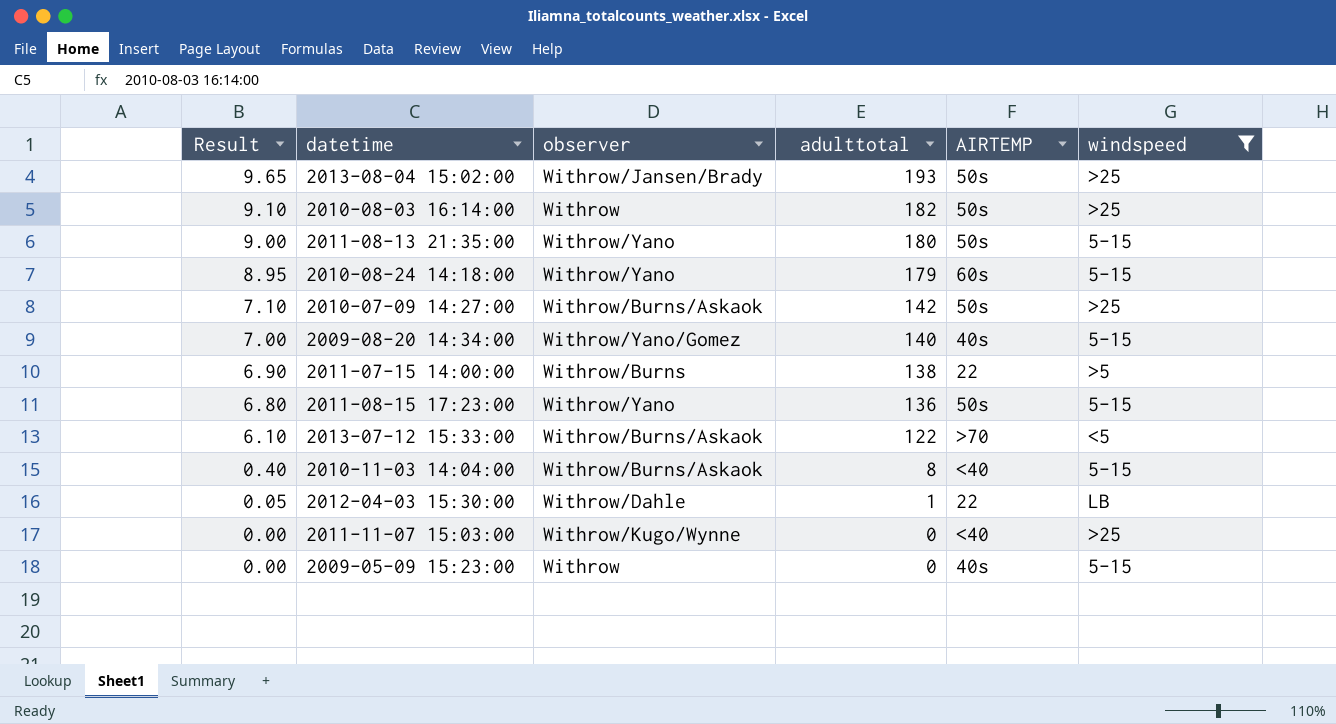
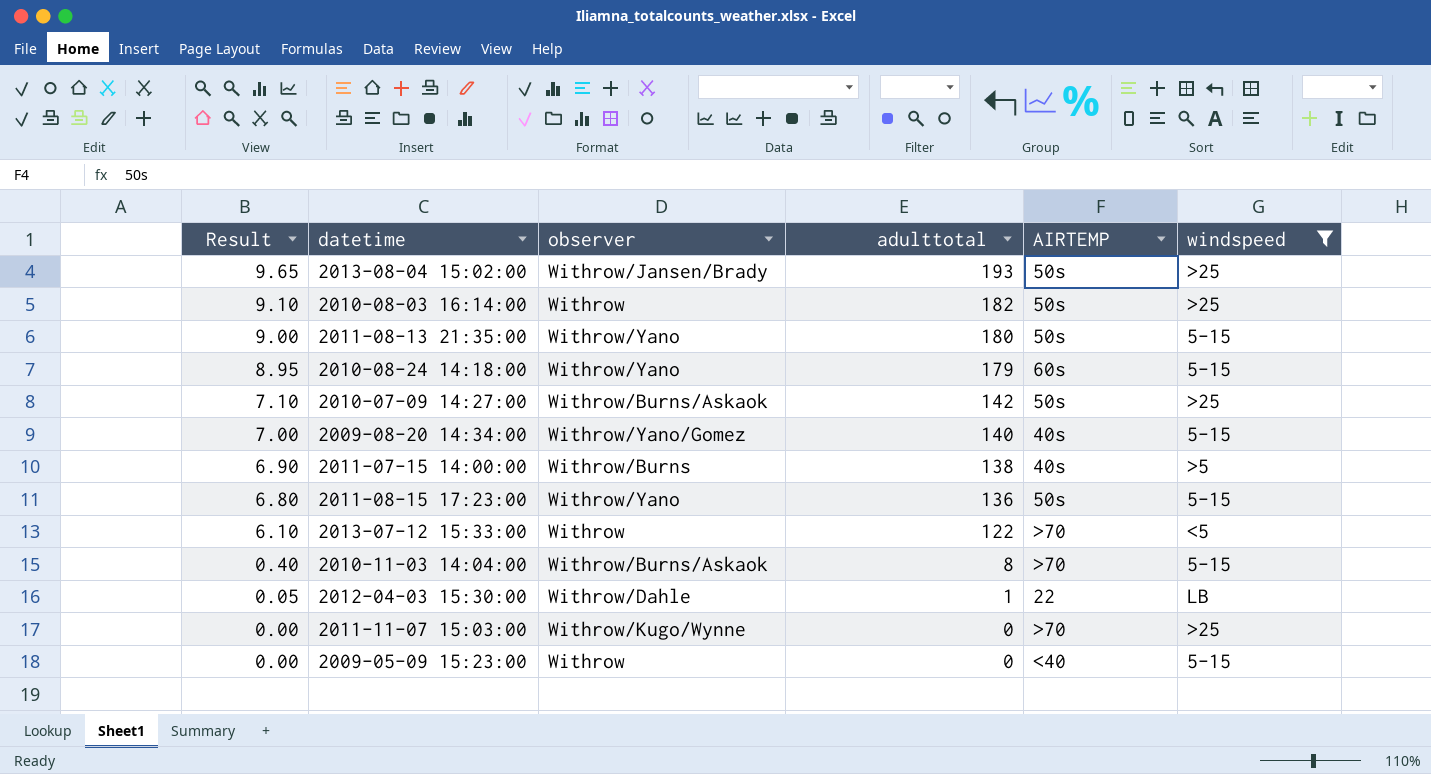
2011-07-15 14:00:00 | AIRTEMP: 22 -> 40s
2013-07-12 15:33:00 | observer: Withrow/Burns/Askaok -> Withrow
2010-11-03 14:04:00 | AIRTEMP: <40 -> >70
2011-11-07 15:03:00 | AIRTEMP: <40 -> >70
2009-05-09 15:23:00 | AIRTEMP: 40s -> <40

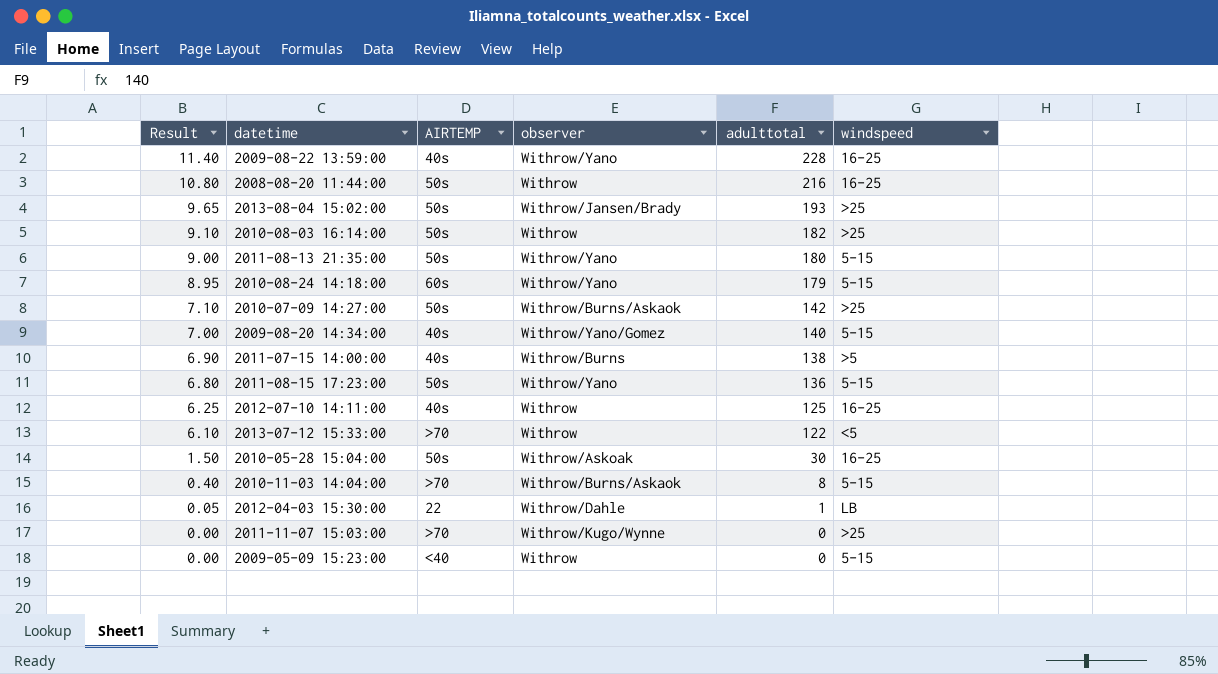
filter: windspeed != 16-25 -> none
column AIRTEMP | position: 5 -> 3

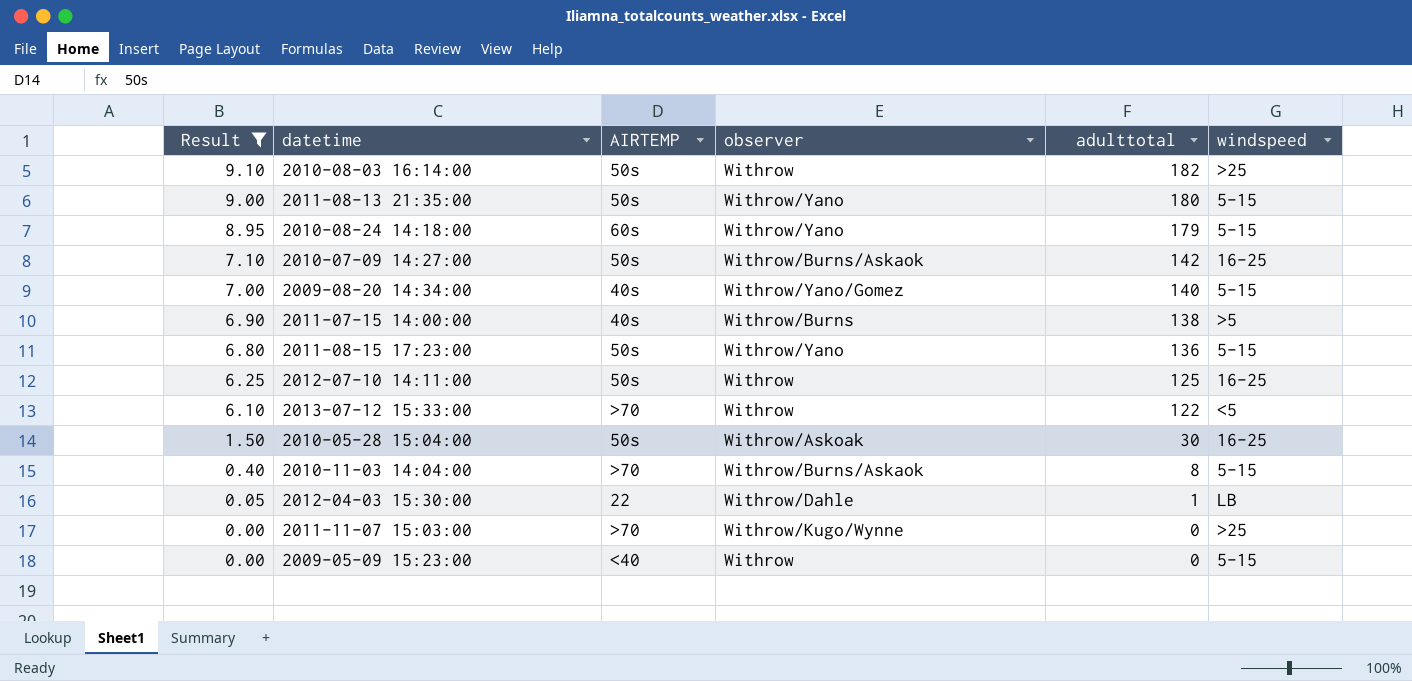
filter: none -> Result <= 9.10
2010-07-09 14:27:00 | windspeed: >25 -> 16-25
2012-07-10 14:11:00 | AIRTEMP: 40s -> 50s

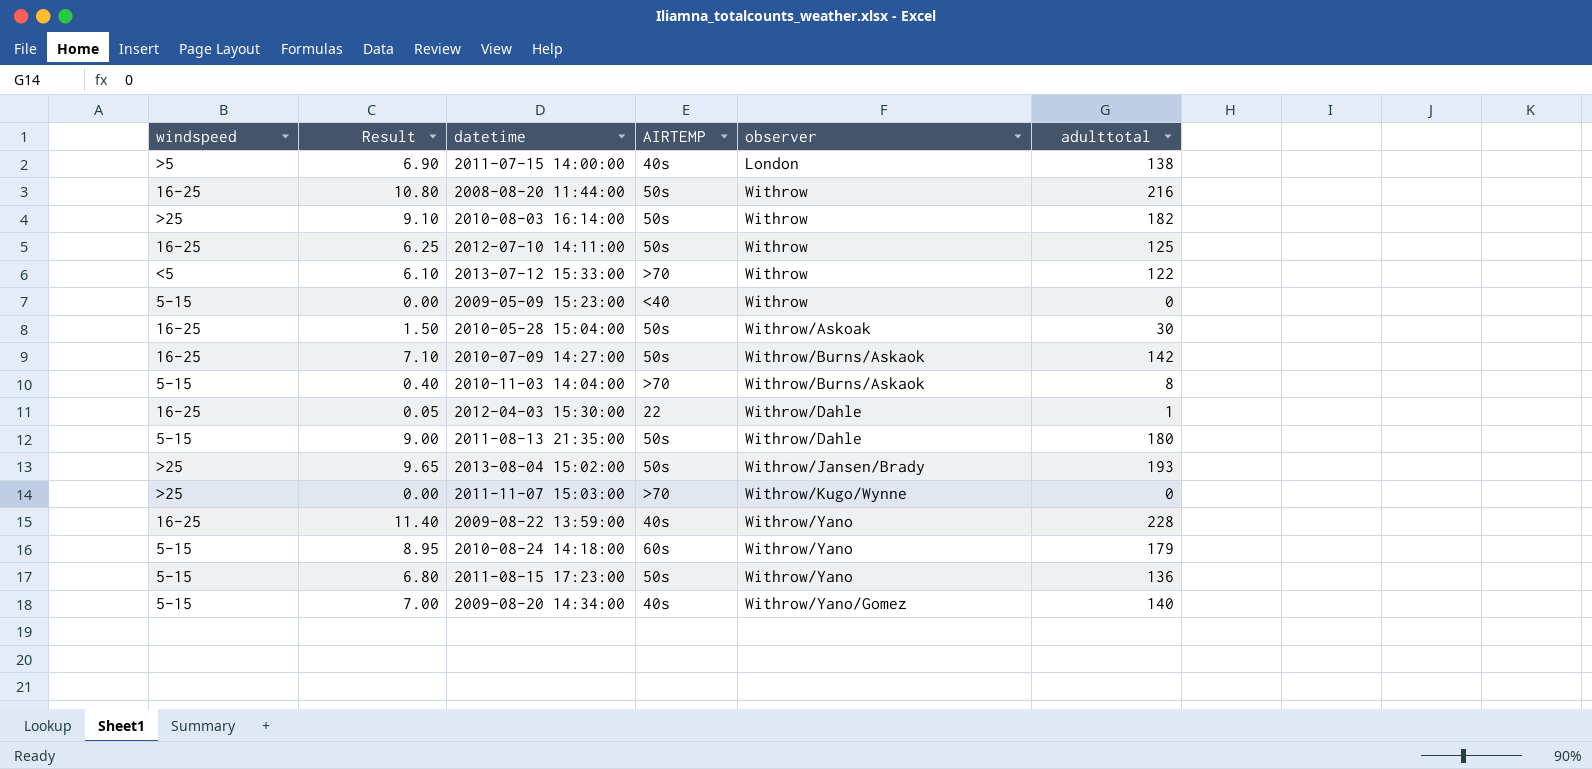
filter: Result <= 9.10 -> none
row order: Result descending -> observer ascending
column windspeed | position: 6 -> 1
2011-07-15 14:00:00 | observer: Withrow/Burns -> London
2012-04-03 15:30:00 | windspeed: LB -> 16-25
2011-08-13 21:35:00 | observer: Withrow/Yano -> Withrow/Dahle

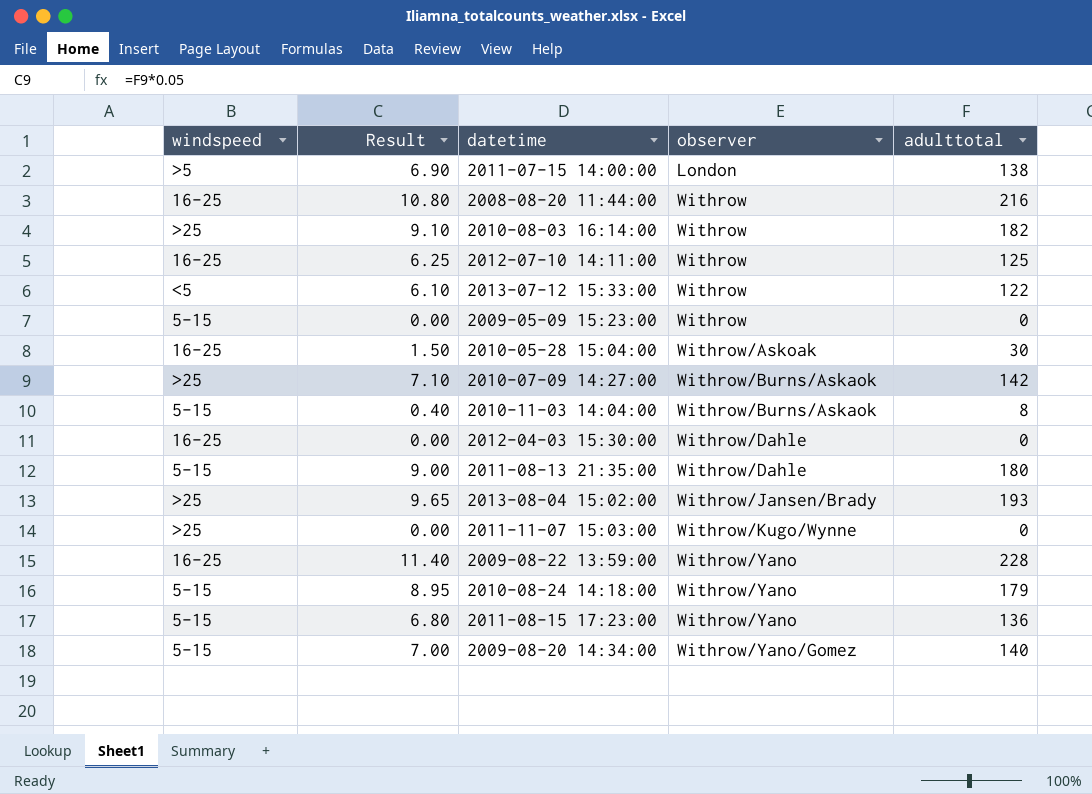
column AIRTEMP | position: 4 -> none
2010-07-09 14:27:00 | windspeed: 16-25 -> >25
2012-04-03 15:30:00 | Result: 0.05 -> 0.00
2012-04-03 15:30:00 | adulttotal: 1 -> 0

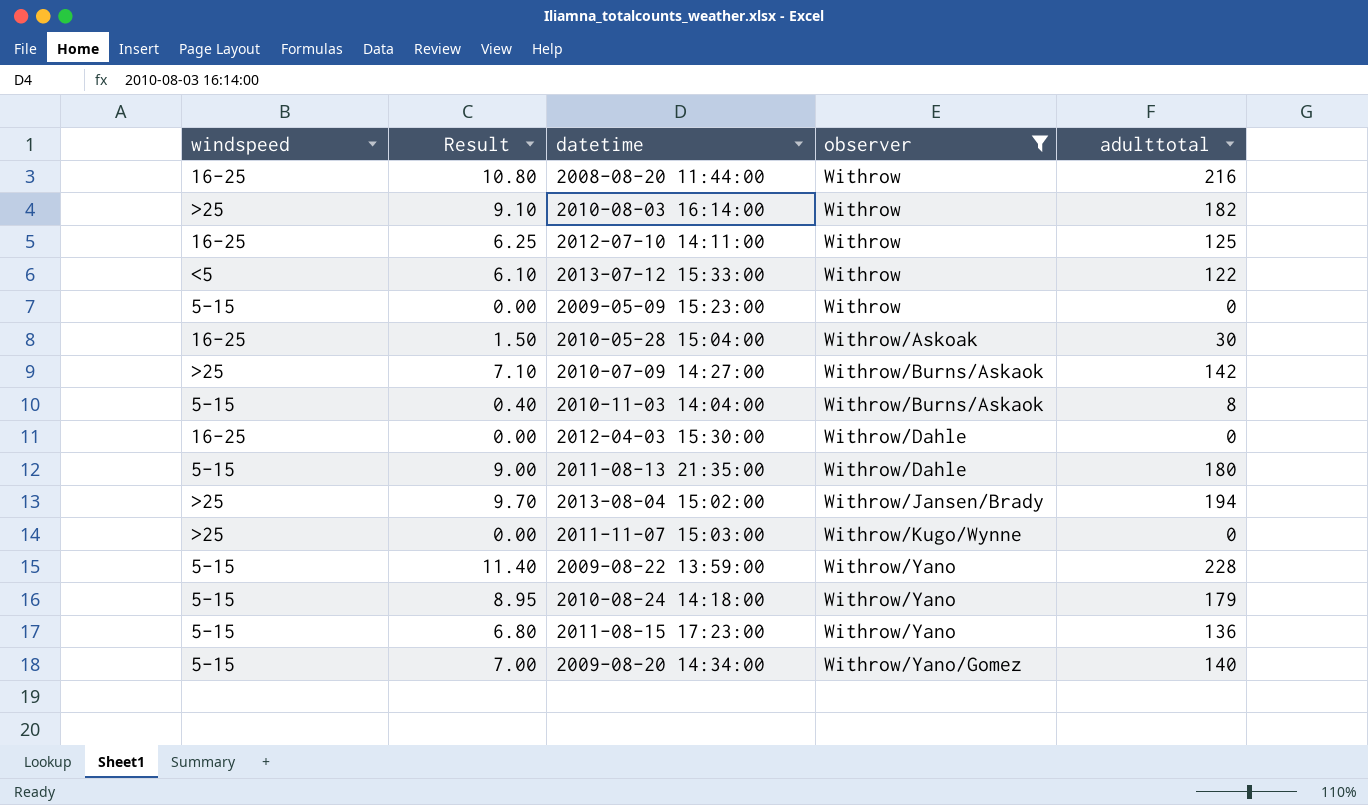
filter: none -> observer != London
2013-08-04 15:02:00 | Result: 9.65 -> 9.70
2013-08-04 15:02:00 | adulttotal: 193 -> 194
2009-08-22 13:59:00 | windspeed: 16-25 -> 5-15

